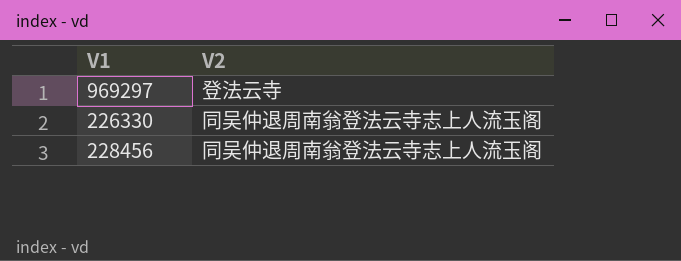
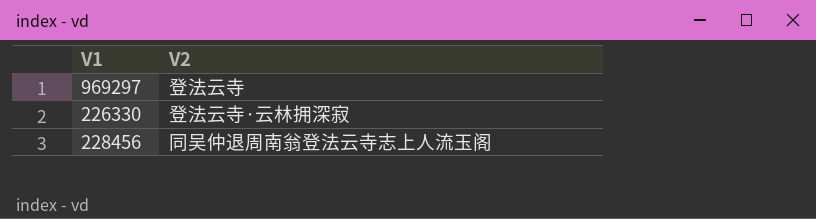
226330 | V2: 同吴仲退周南翁登法云寺志上人流玉阁 -> 登法云寺·云林拥深寂

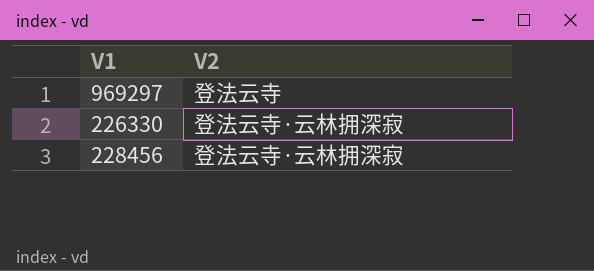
228456 | V2: 同吴仲退周南翁登法云寺志上人流玉阁 -> 登法云寺·云林拥深寂

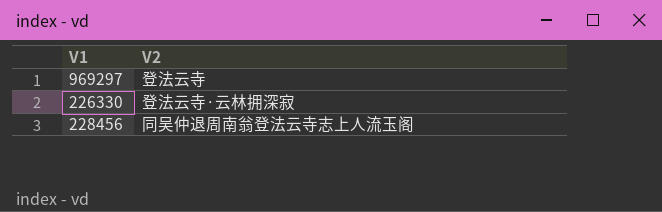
228456 | V2: 登法云寺·云林拥深寂 -> 同吴仲退周南翁登法云寺志上人流玉阁

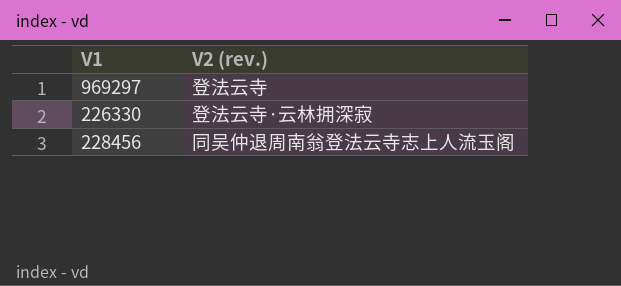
column name: V2 -> V2 (rev.)

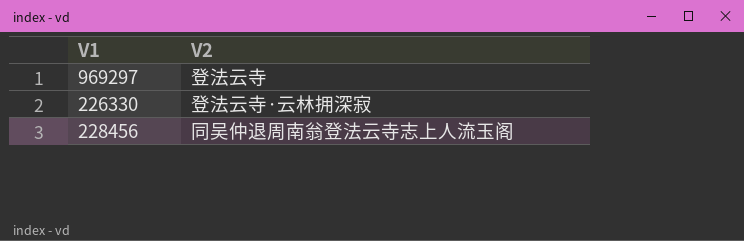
column name: V2 (rev.) -> V2

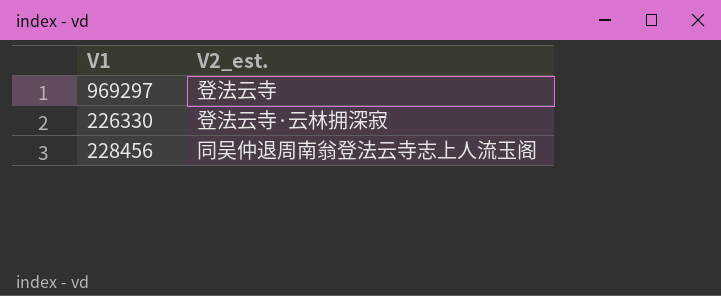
column name: V2 -> V2_est.

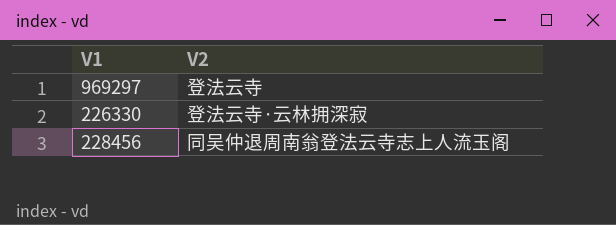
column name: V2_est. -> V2

